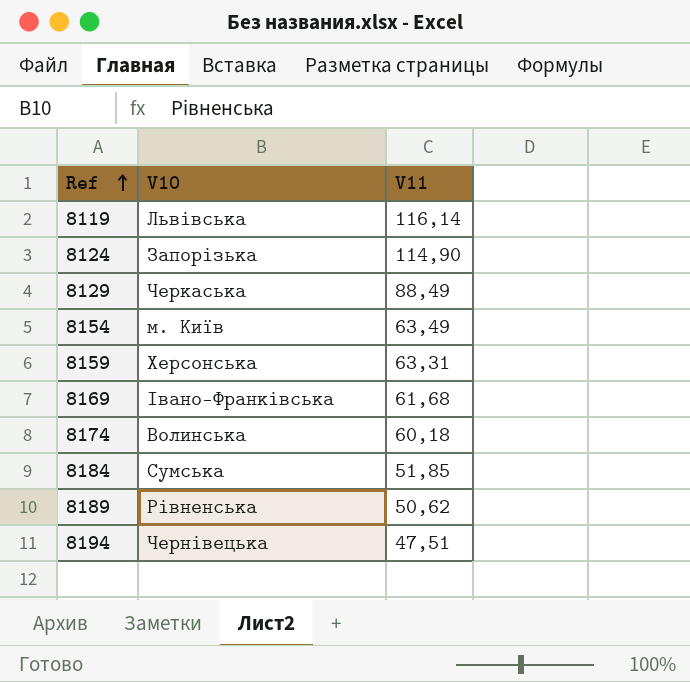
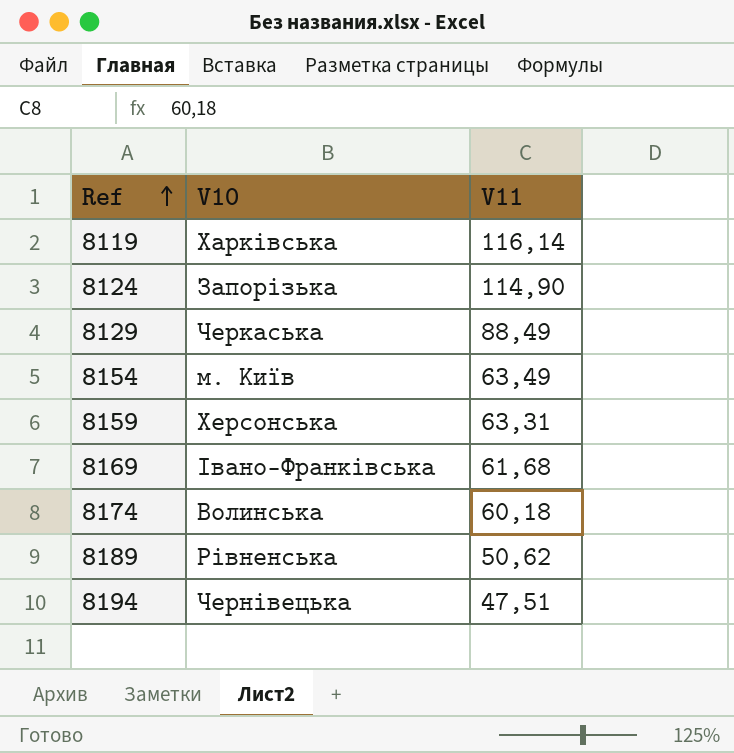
row 8184: Сумська | 51,85 -> none
8119 | V10: Львівська -> Харківська

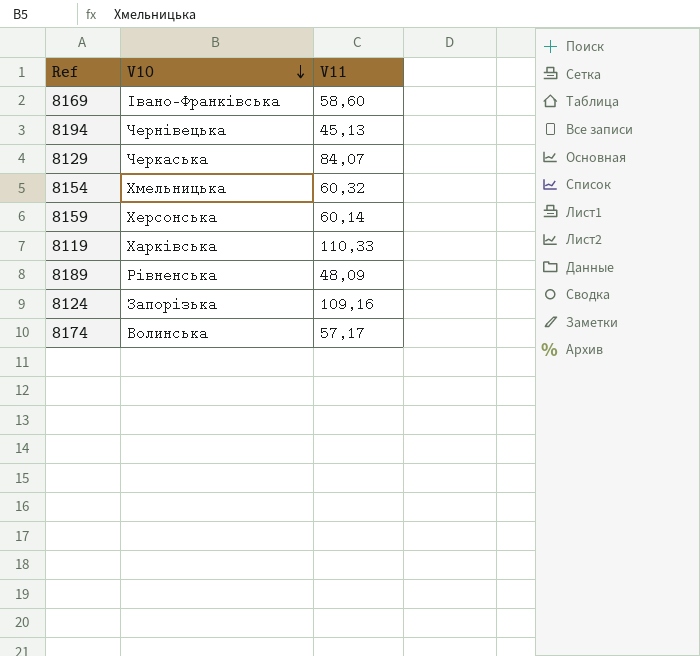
row order: Ref ascending -> V10 descending
8169 | V11: 61,68 -> 58,60
8194 | V11: 47,51 -> 45,13
8129 | V11: 88,49 -> 84,07
8154 | V10: м. Київ -> Хмельницька
8154 | V11: 63,49 -> 60,32
8159 | V11: 63,31 -> 60,14
8119 | V11: 116,14 -> 110,33
8189 | V11: 50,62 -> 48,09
8124 | V11: 114,90 -> 109,16
8174 | V11: 60,18 -> 57,17

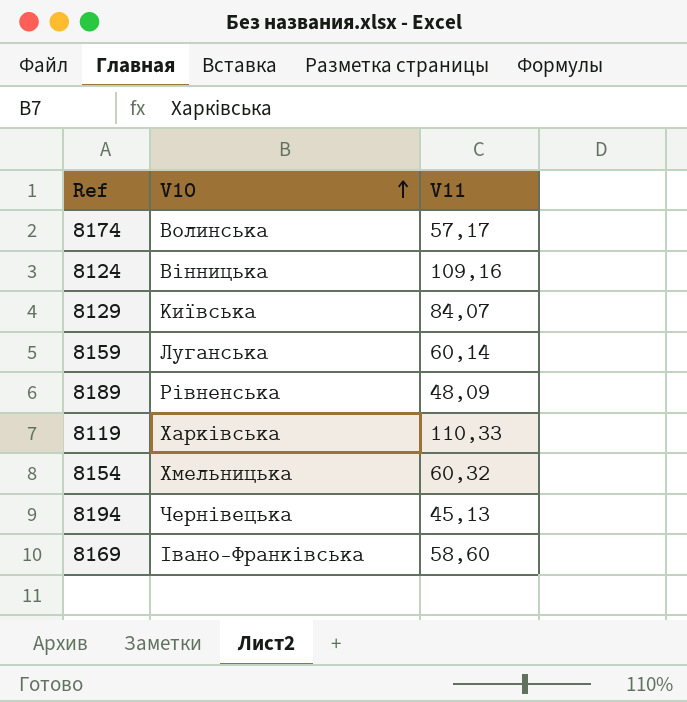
row order: V10 descending -> V10 ascending
8124 | V10: Запорізька -> Вінницька
8129 | V10: Черкаська -> Київська
8159 | V10: Херсонська -> Луганська

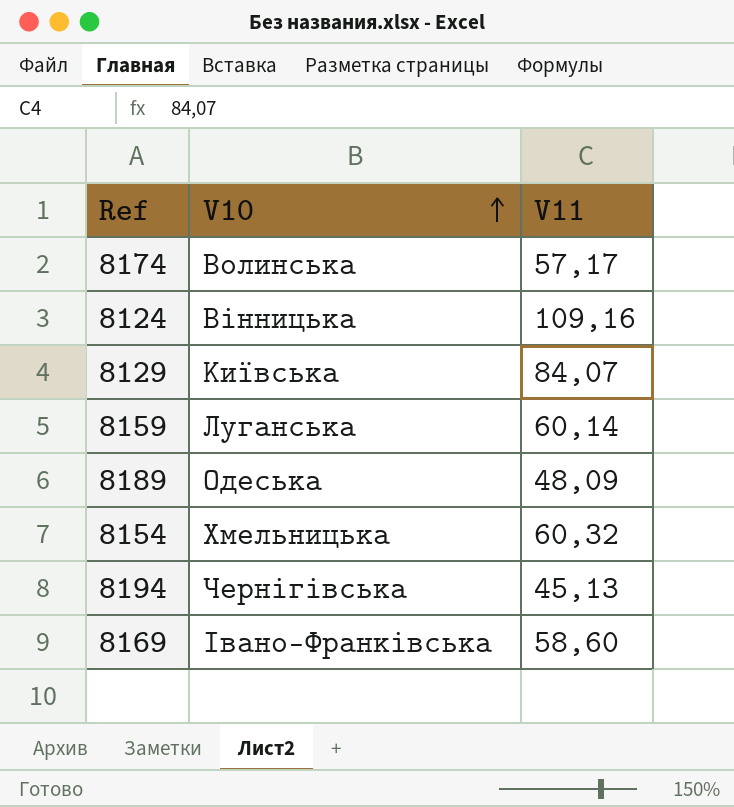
row 8119: Харківська | 110,33 -> none
8189 | V10: Рівненська -> Одеська
8194 | V10: Чернівецька -> Чернігівська

